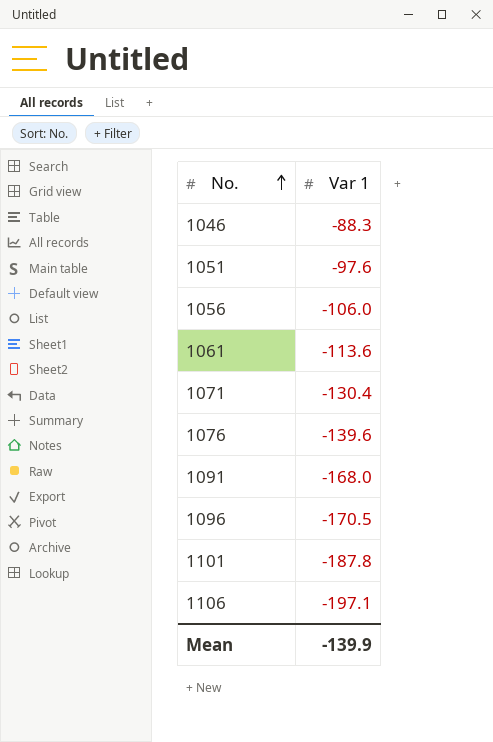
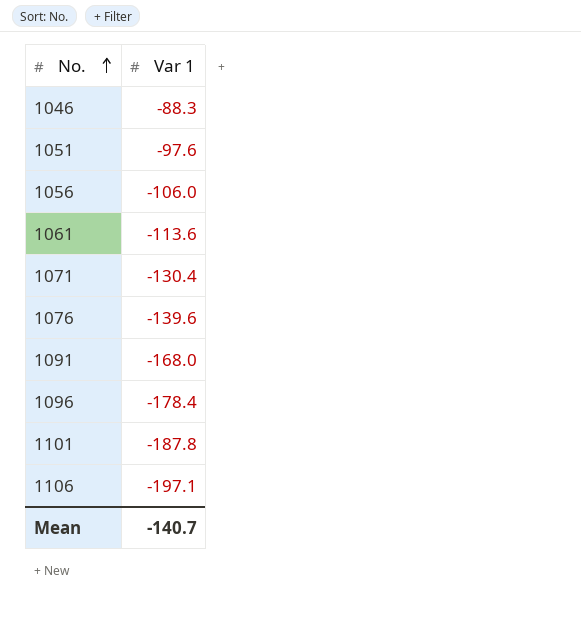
1096 | Var 1: -170.5 -> -178.4
Mean | Var 1: -139.9 -> -140.7

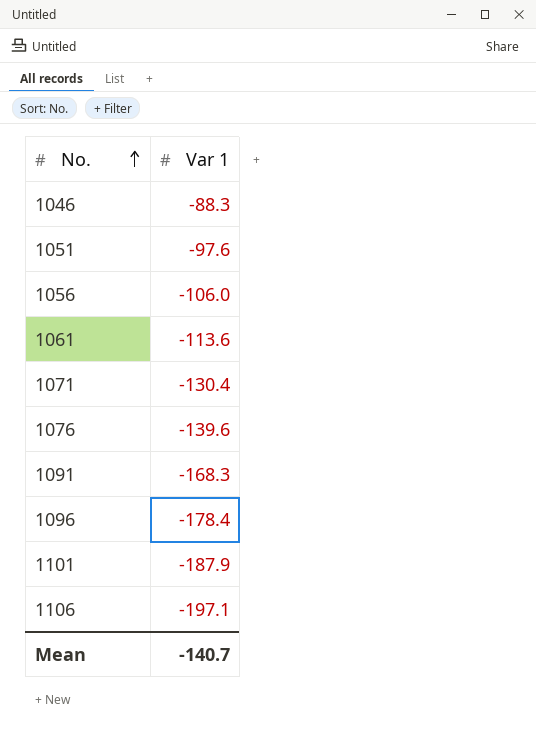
1091 | Var 1: -168.0 -> -168.3
1101 | Var 1: -187.8 -> -187.9

